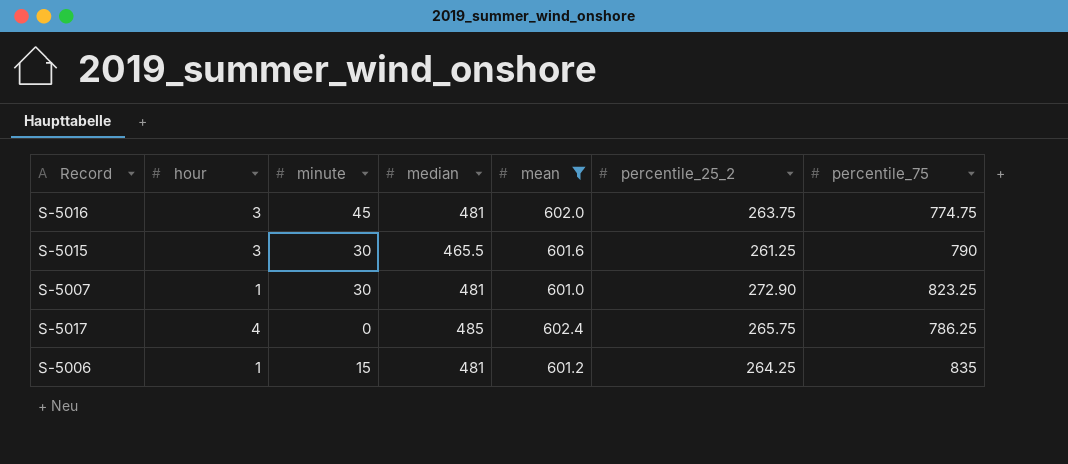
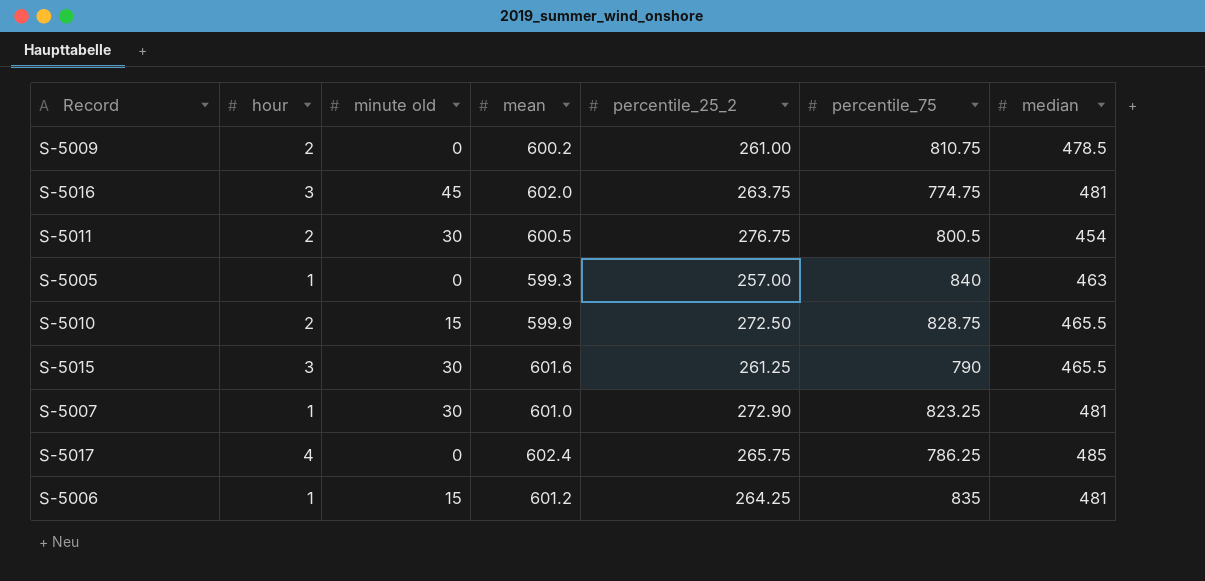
filter: mean >= 601.0 -> none
column name: minute -> minute old
column median | position: 4 -> 7

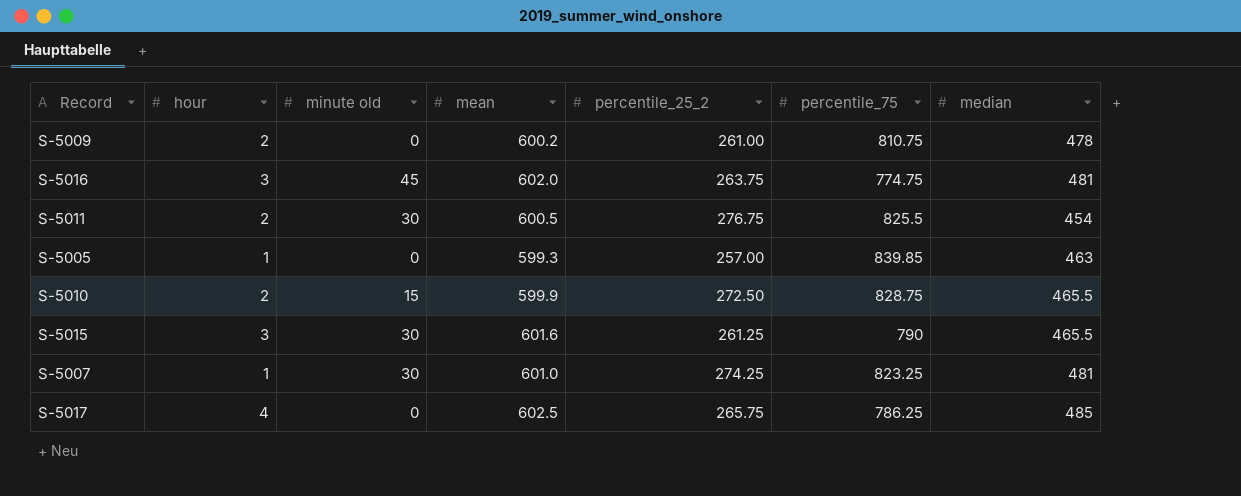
row S-5006: 1 | 15 | 601.2 | 264.25 | 835 | 481 -> none
S-5009 | median: 478.5 -> 478
S-5011 | percentile_75: 800.5 -> 825.5
S-5005 | percentile_75: 840 -> 839.85
S-5007 | percentile_25_2: 272.90 -> 274.25
S-5017 | mean: 602.4 -> 602.5

